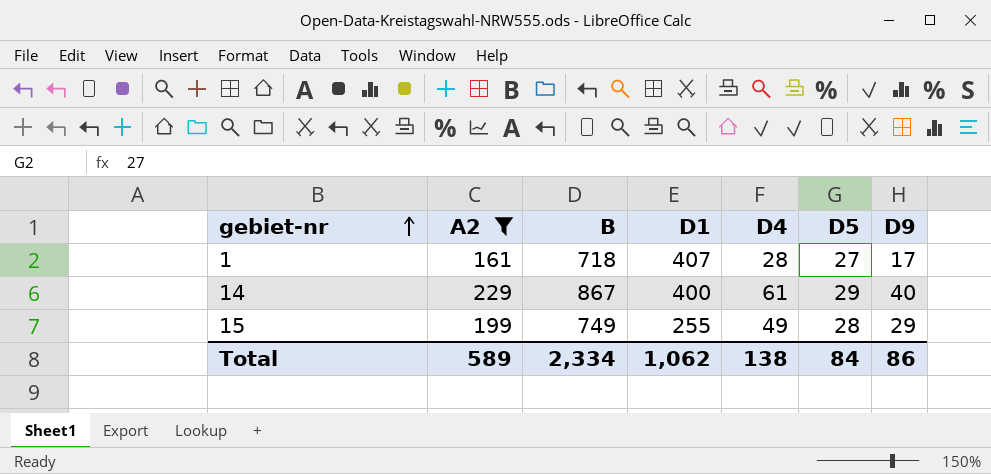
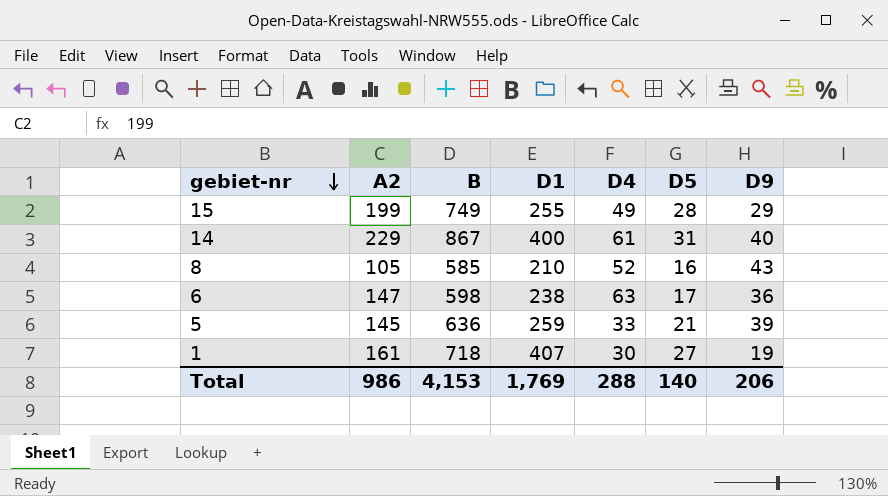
filter: A2 >= 161 -> none
row order: gebiet-nr ascending -> gebiet-nr descending
14 | D5: 29 -> 31
1 | D4: 28 -> 30
1 | D9: 17 -> 19
Total | A2: 589 -> 986
Total | B: 2,334 -> 4,153
Total | D1: 1,062 -> 1,769
Total | D4: 138 -> 288
Total | D5: 84 -> 140
Total | D9: 86 -> 206

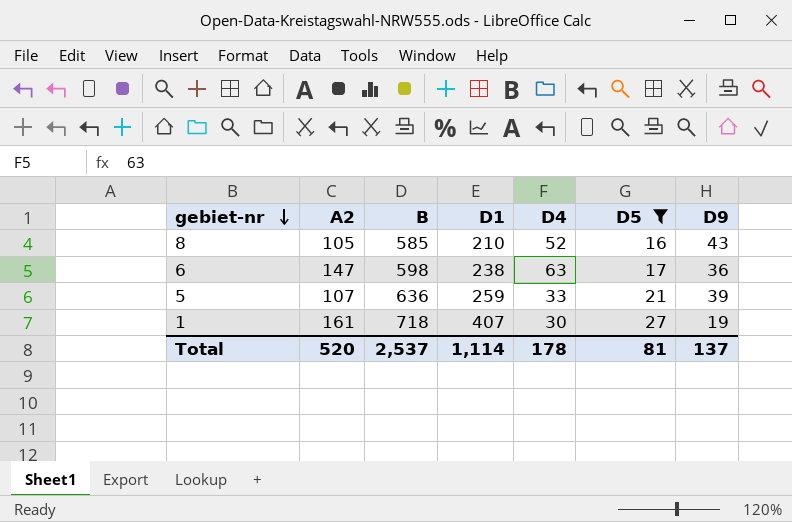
filter: none -> D5 <= 27
5 | A2: 145 -> 107
Total | A2: 986 -> 520
Total | B: 4,153 -> 2,537
Total | D1: 1,769 -> 1,114
Total | D4: 288 -> 178
Total | D5: 140 -> 81
Total | D9: 206 -> 137

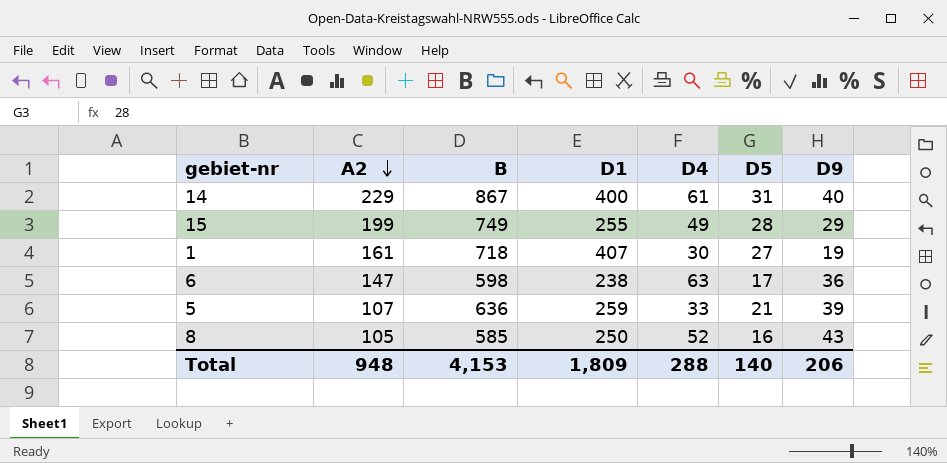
filter: D5 <= 27 -> none
row order: gebiet-nr descending -> A2 descending
8 | D1: 210 -> 250
Total | A2: 520 -> 948
Total | B: 2,537 -> 4,153
Total | D1: 1,114 -> 1,809
Total | D4: 178 -> 288
Total | D5: 81 -> 140
Total | D9: 137 -> 206

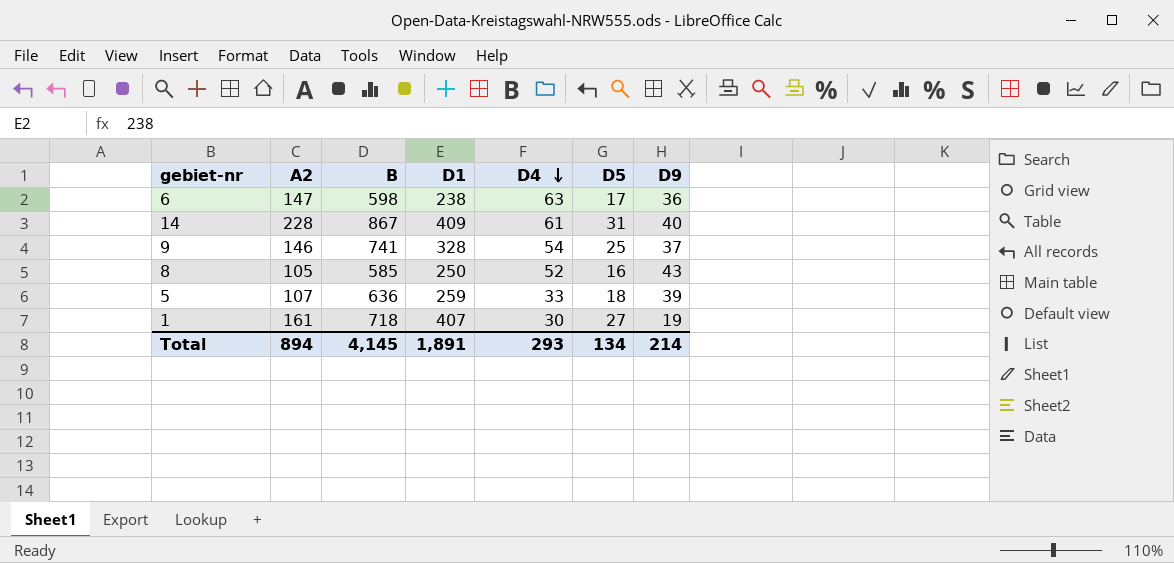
row order: A2 descending -> D4 descending
row 15: 199 | 749 | 255 | 49 | 28 | 29 -> none
14 | A2: 229 -> 228
14 | D1: 400 -> 409
row 9: none -> 146 | 741 | 328 | 54 | 25 | 37
5 | D5: 21 -> 18
Total | A2: 948 -> 894
Total | B: 4,153 -> 4,145
Total | D1: 1,809 -> 1,891
Total | D4: 288 -> 293
Total | D5: 140 -> 134
Total | D9: 206 -> 214

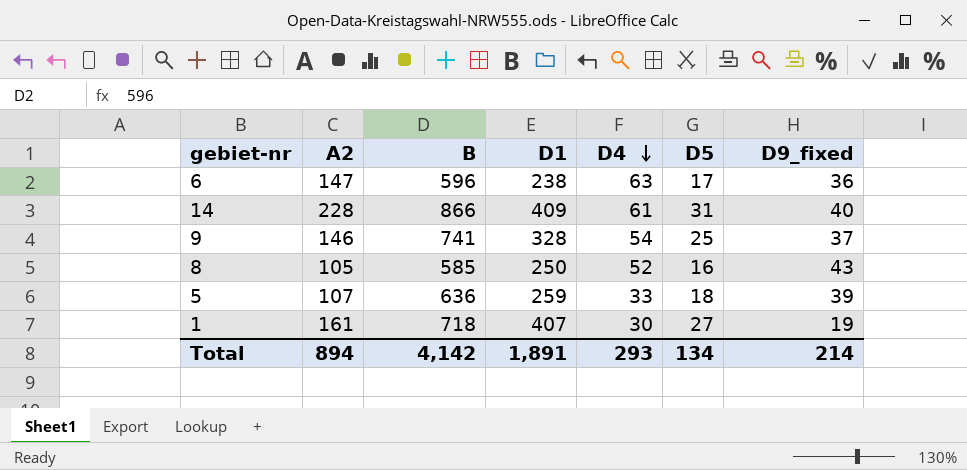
column name: D9 -> D9_fixed
6 | B: 598 -> 596
14 | B: 867 -> 866
Total | B: 4,145 -> 4,142

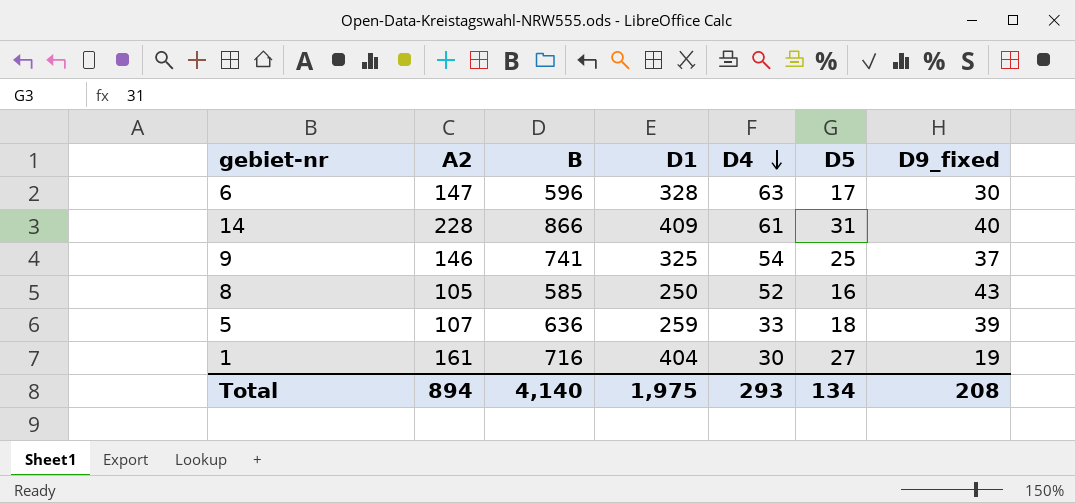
6 | D1: 238 -> 328
6 | D9_fixed: 36 -> 30
9 | D1: 328 -> 325
1 | B: 718 -> 716
1 | D1: 407 -> 404
Total | B: 4,142 -> 4,140
Total | D1: 1,891 -> 1,975
Total | D9_fixed: 214 -> 208

